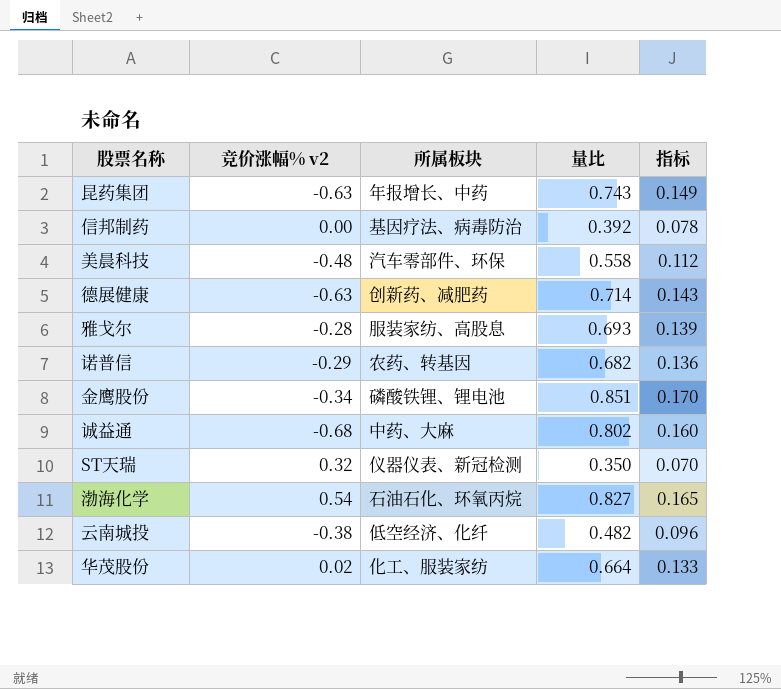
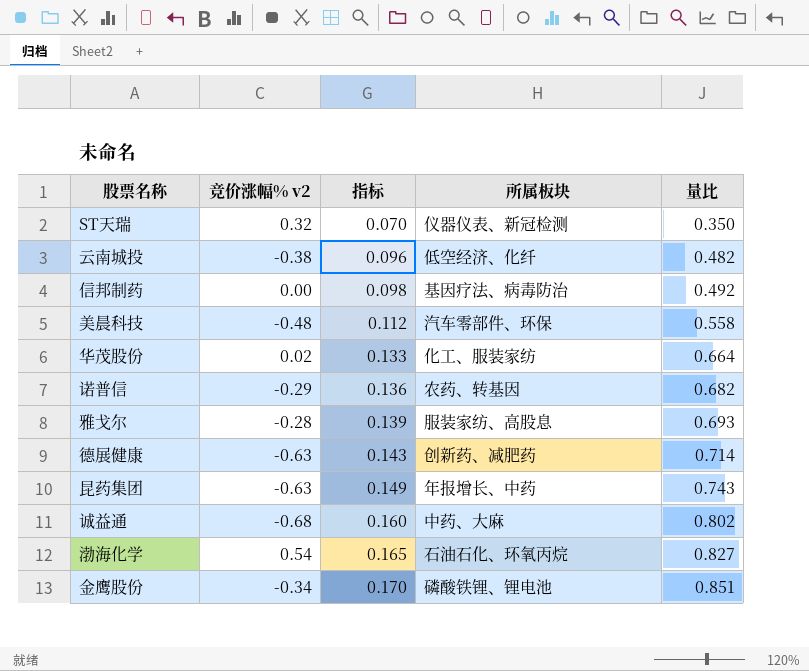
row order: none -> 指标 ascending
column 指标 | position: 5 -> 3
信邦制药 | 指标: 0.078 -> 0.098
信邦制药 | 量比: 0.392 -> 0.492

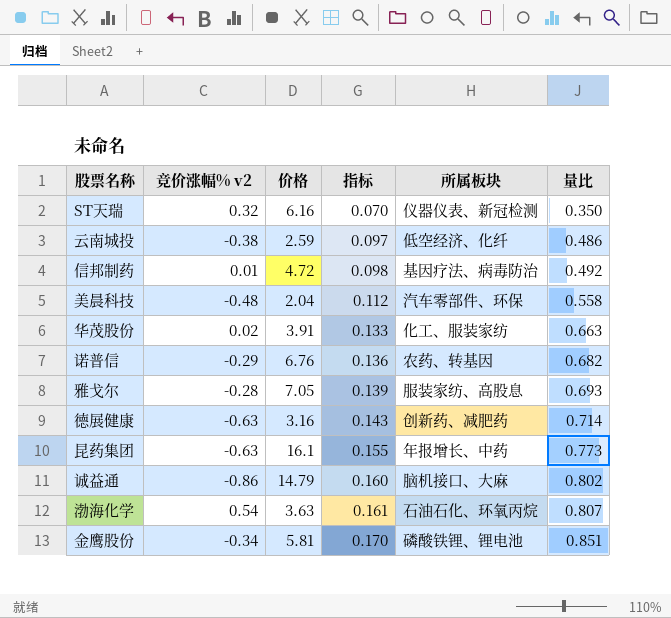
column 价格 | position: none -> 3
云南城投 | 指标: 0.096 -> 0.097
云南城投 | 量比: 0.482 -> 0.486
信邦制药 | 竞价涨幅% v2: 0.00 -> 0.01
华茂股份 | 量比: 0.664 -> 0.663
昆药集团 | 指标: 0.149 -> 0.155
昆药集团 | 量比: 0.743 -> 0.773
诚益通 | 竞价涨幅% v2: -0.68 -> -0.86
诚益通 | 所属板块: 中药、大麻 -> 脑机接口、大麻
渤海化学 | 指标: 0.165 -> 0.161
渤海化学 | 量比: 0.827 -> 0.807

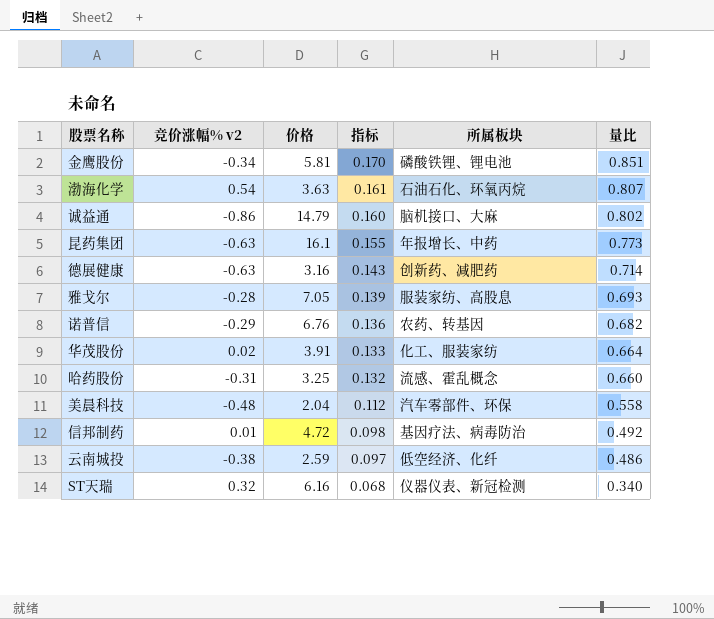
row order: 指标 ascending -> 指标 descending
华茂股份 | 量比: 0.663 -> 0.664
row 哈药股份: none -> -0.31 | 3.25 | 0.132 | 流感、霍乱概念 | 0.660
ST天瑞 | 指标: 0.070 -> 0.068
ST天瑞 | 量比: 0.350 -> 0.340

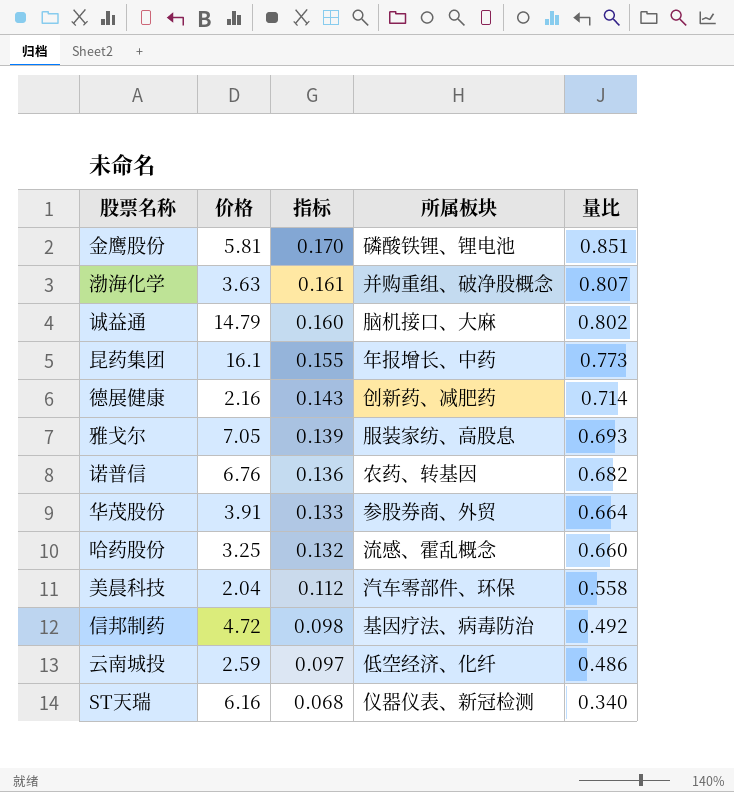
column 竞价涨幅% v2 | position: 2 -> none
渤海化学 | 所属板块: 石油石化、环氧丙烷 -> 并购重组、破净股概念
德展健康 | 价格: 3.16 -> 2.16
华茂股份 | 所属板块: 化工、服装家纺 -> 参股券商、外贸

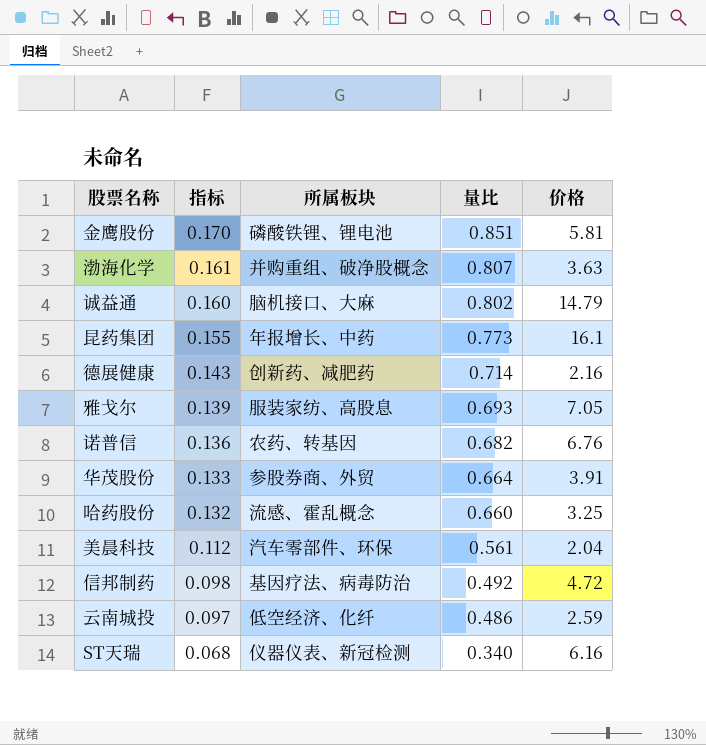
column 价格 | position: 2 -> 5
美晨科技 | 量比: 0.558 -> 0.561

